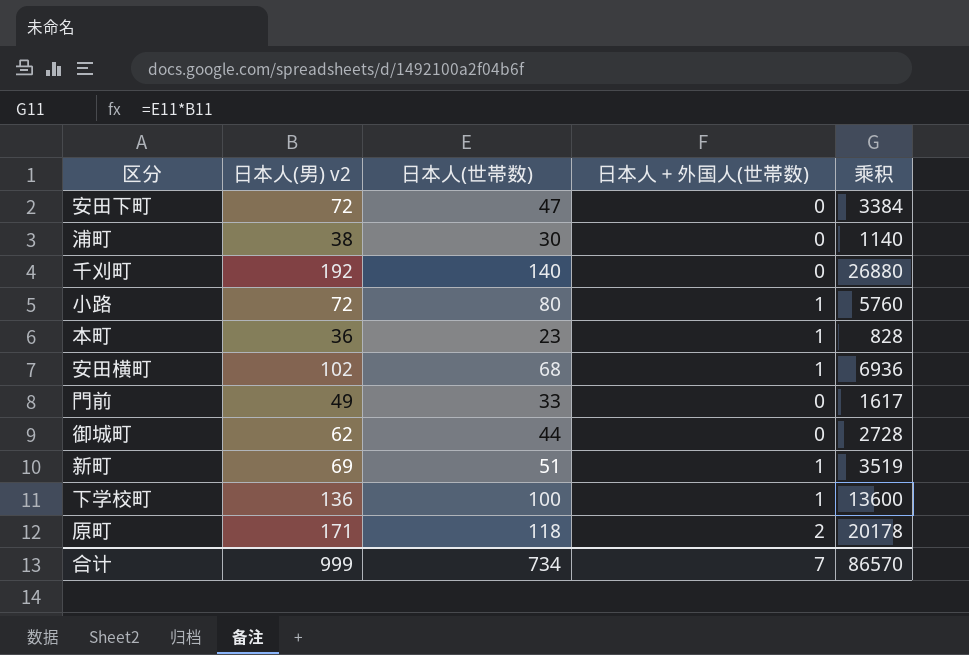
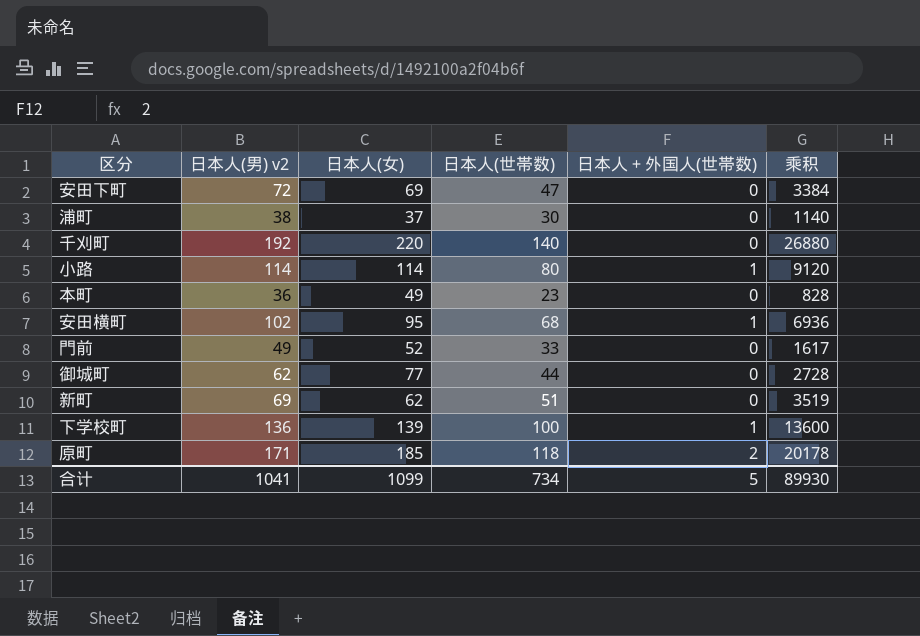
column 日本人(女) | position: none -> 3
小路 | 日本人(男) v2: 72 -> 114
小路 | 乘积: 5760 -> 9120
本町 | 日本人＋外国人(世帯数): 1 -> 0
新町 | 日本人＋外国人(世帯数): 1 -> 0
合计 | 日本人(男) v2: 999 -> 1041
合计 | 日本人＋外国人(世帯数): 7 -> 5
合计 | 乘积: 86570 -> 89930

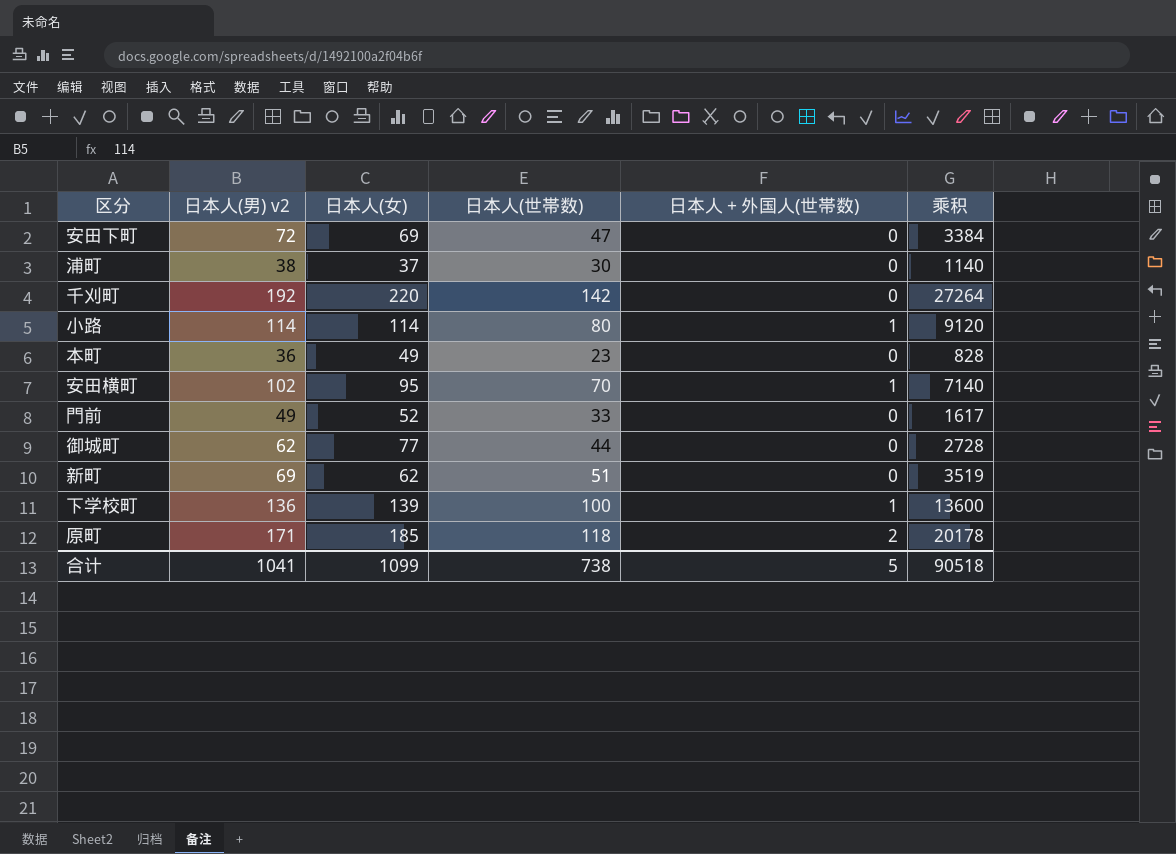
千刈町 | 日本人(世帯数): 140 -> 142
千刈町 | 乘积: 26880 -> 27264
安田横町 | 日本人(世帯数): 68 -> 70
安田横町 | 乘积: 6936 -> 7140
合计 | 日本人(世帯数): 734 -> 738
合计 | 乘积: 89930 -> 90518

